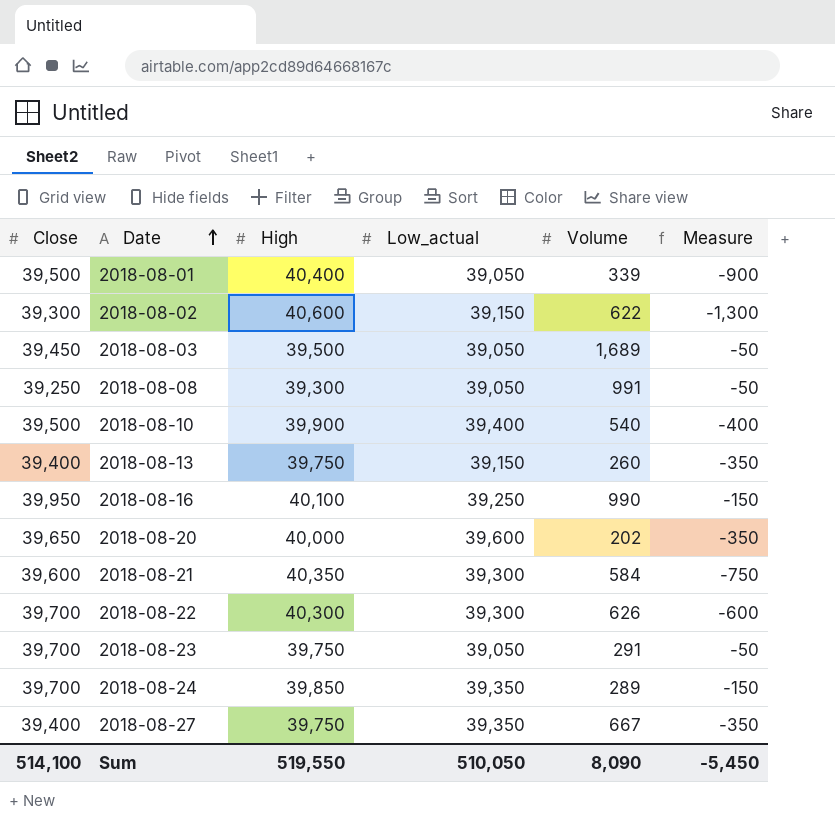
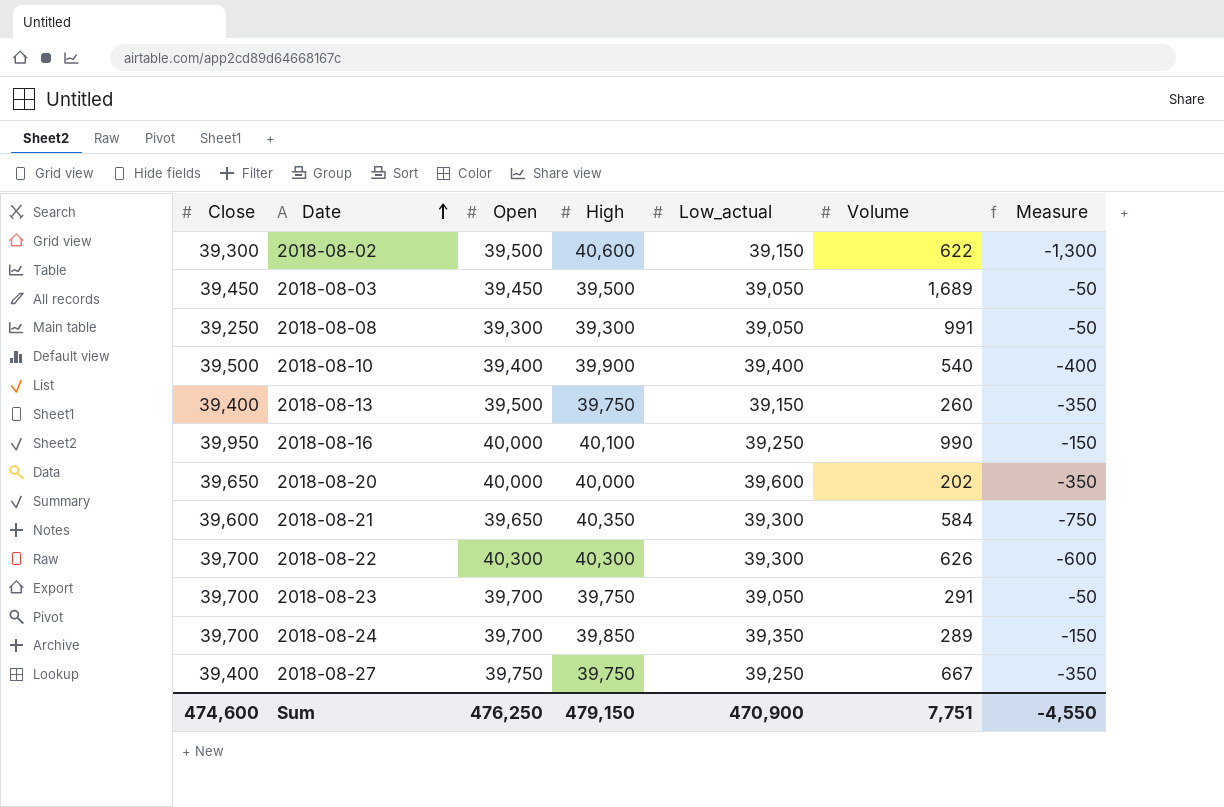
column Open | position: none -> 3
row 2018-08-01: 39,500 | 40,400 | 39,050 | 339 | -900 -> none
2018-08-27 | Low_actual: 39,350 -> 39,250
Sum | Close: 514,100 -> 474,600
Sum | High: 519,550 -> 479,150
Sum | Low_actual: 510,050 -> 470,900
Sum | Volume: 8,090 -> 7,751
Sum | Measure: -5,450 -> -4,550

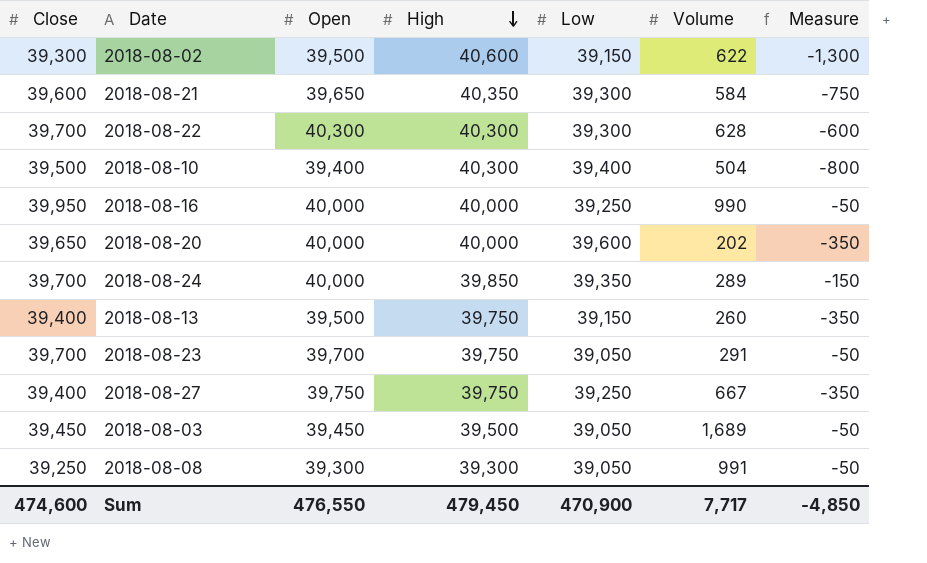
row order: Date ascending -> High descending
column name: Low_actual -> Low
2018-08-22 | Volume: 626 -> 628
2018-08-10 | High: 39,900 -> 40,300
2018-08-10 | Volume: 540 -> 504
2018-08-10 | Measure: -400 -> -800
2018-08-16 | High: 40,100 -> 40,000
2018-08-16 | Measure: -150 -> -50
2018-08-24 | Open: 39,700 -> 40,000
Sum | Open: 476,250 -> 476,550
Sum | High: 479,150 -> 479,450
Sum | Volume: 7,751 -> 7,717
Sum | Measure: -4,550 -> -4,850

